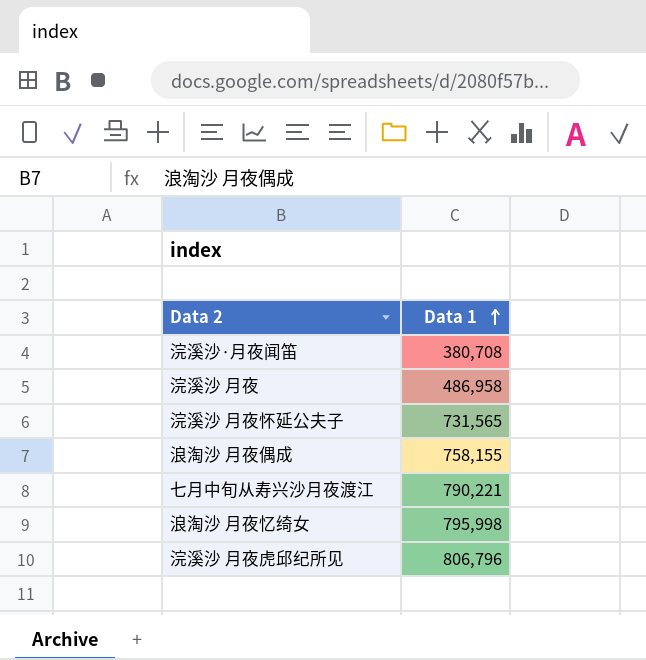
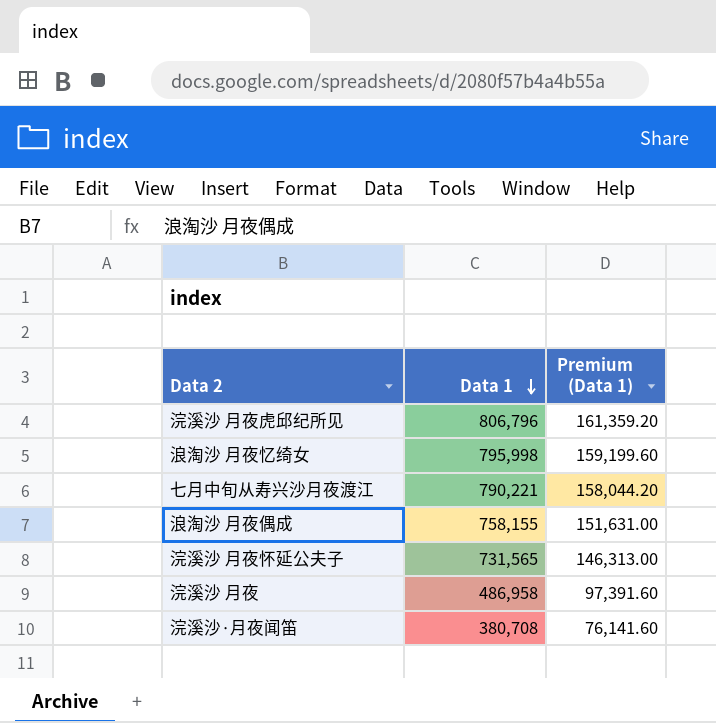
row order: Data 1 ascending -> Data 1 descending
column Premium (Data 1) | formula: none -> [Data 1] * 0.2

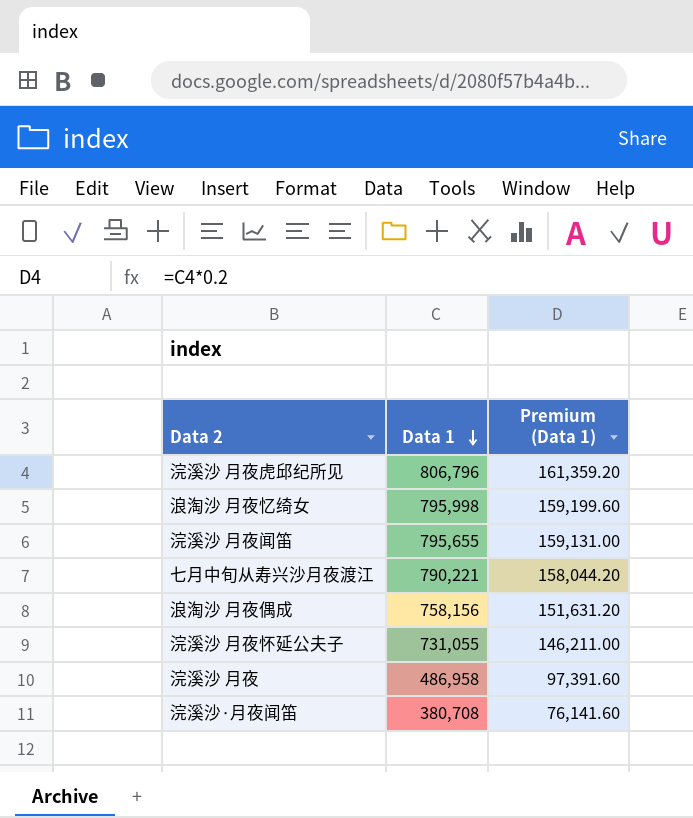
row 浣溪沙 月夜闻笛: none -> 795,655 | 159,131.00
浪淘沙 月夜偶成 | Data 1: 758,155 -> 758,156
浪淘沙 月夜偶成 | Premium (Data 1): 151,631.00 -> 151,631.20
浣溪沙 月夜怀延公夫子 | Data 1: 731,565 -> 731,055
浣溪沙 月夜怀延公夫子 | Premium (Data 1): 146,313.00 -> 146,211.00

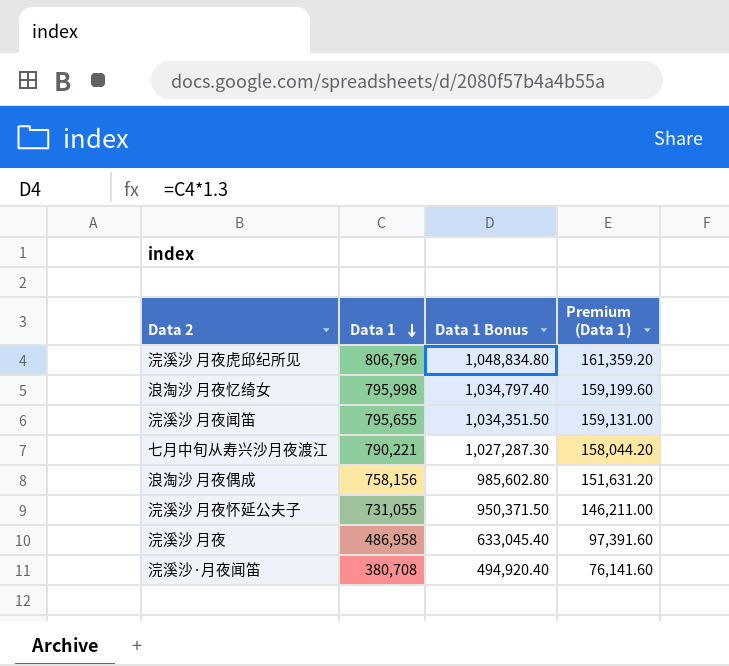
column Data 1 Bonus | formula: none -> [Data 1] * 1.3

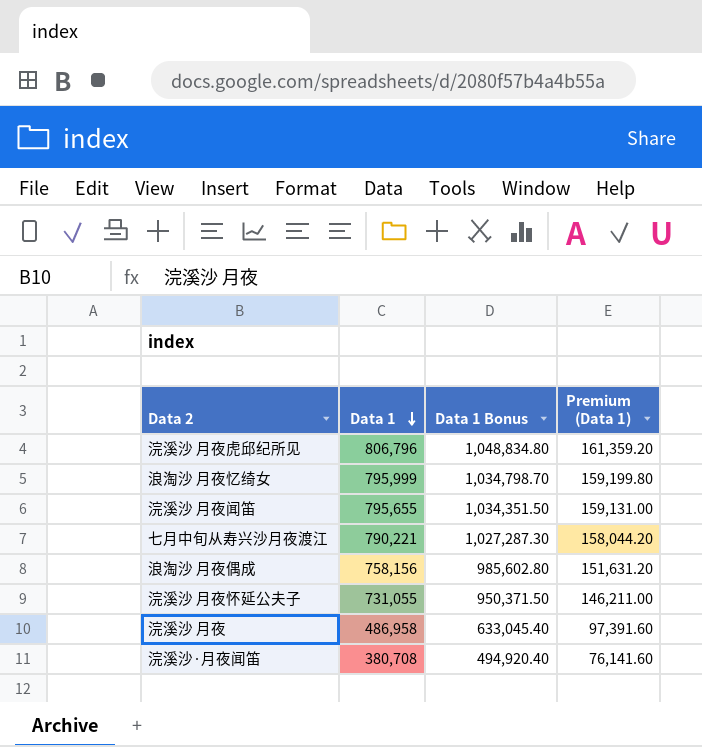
浪淘沙 月夜忆绮女 | Data 1: 795,998 -> 795,999
浪淘沙 月夜忆绮女 | Data 1 Bonus: 1,034,797.40 -> 1,034,798.70
浪淘沙 月夜忆绮女 | Premium (Data 1): 159,199.60 -> 159,199.80

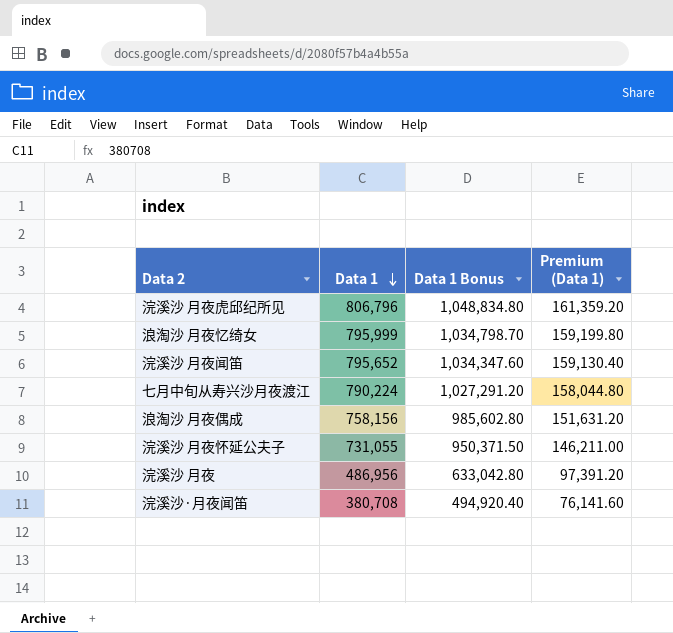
浣溪沙 月夜闻笛 | Data 1: 795,655 -> 795,652
浣溪沙 月夜闻笛 | Data 1 Bonus: 1,034,351.50 -> 1,034,347.60
浣溪沙 月夜闻笛 | Premium (Data 1): 159,131.00 -> 159,130.40
七月中旬从寿兴沙月夜渡江 | Data 1: 790,221 -> 790,224
七月中旬从寿兴沙月夜渡江 | Data 1 Bonus: 1,027,287.30 -> 1,027,291.20
七月中旬从寿兴沙月夜渡江 | Premium (Data 1): 158,044.20 -> 158,044.80
浣溪沙 月夜 | Data 1: 486,958 -> 486,956
浣溪沙 月夜 | Data 1 Bonus: 633,045.40 -> 633,042.80
浣溪沙 月夜 | Premium (Data 1): 97,391.60 -> 97,391.20

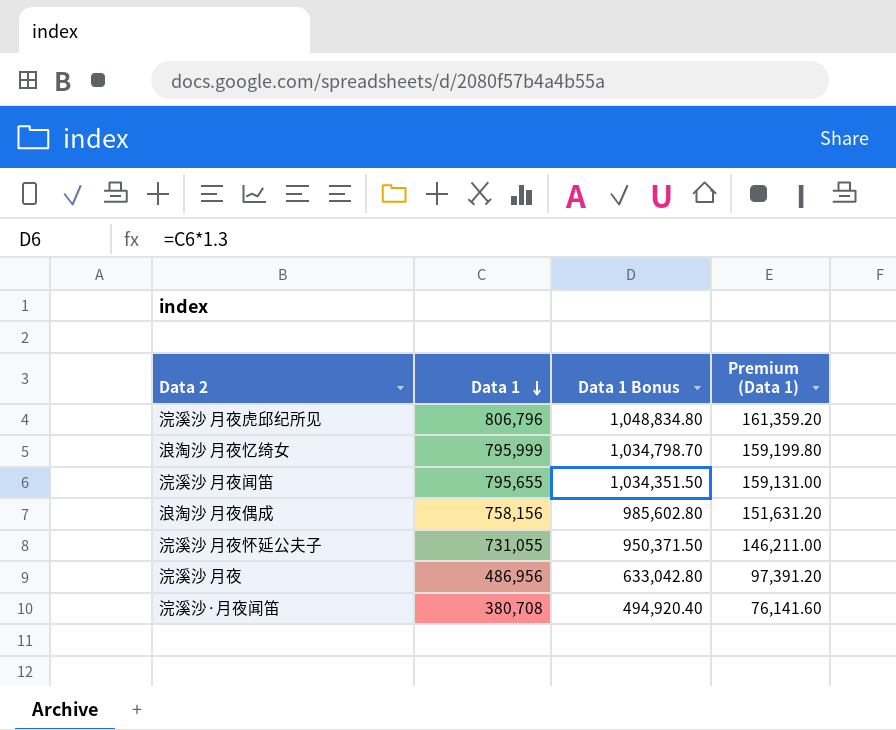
row 七月中旬从寿兴沙月夜渡江: 790,224 | 1,027,291.20 | 158,044.80 -> none
浣溪沙 月夜闻笛 | Data 1: 795,652 -> 795,655
浣溪沙 月夜闻笛 | Data 1 Bonus: 1,034,347.60 -> 1,034,351.50
浣溪沙 月夜闻笛 | Premium (Data 1): 159,130.40 -> 159,131.00

